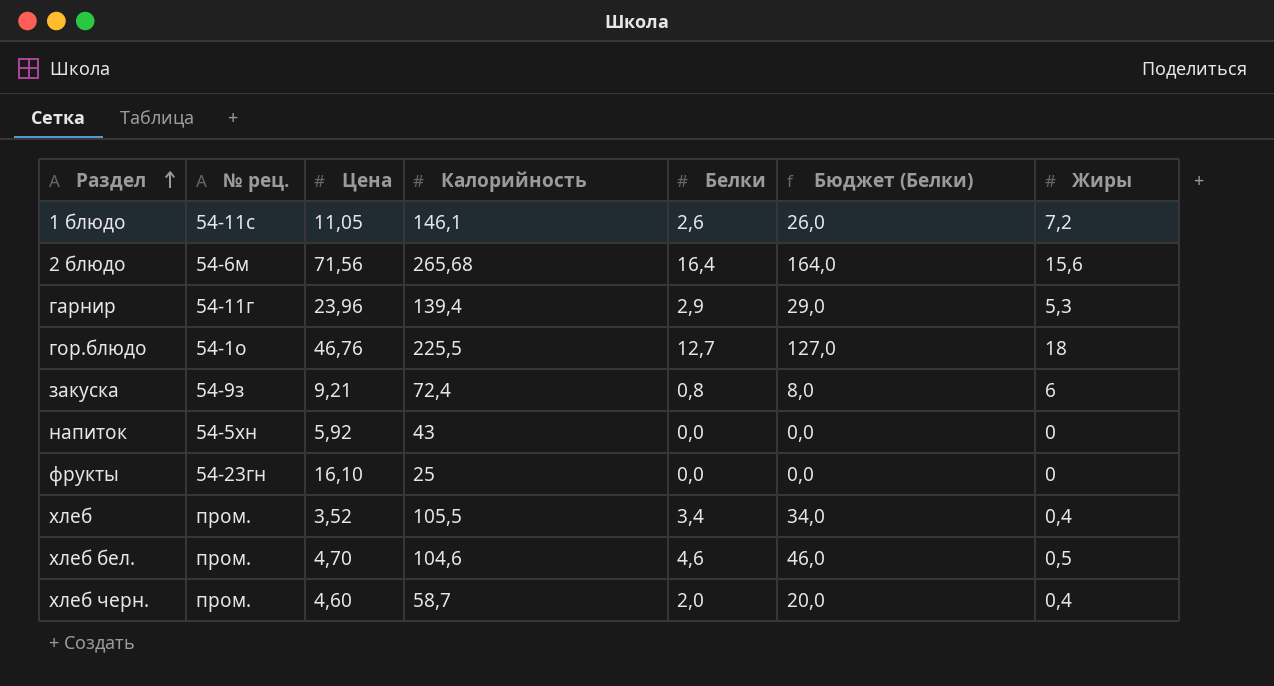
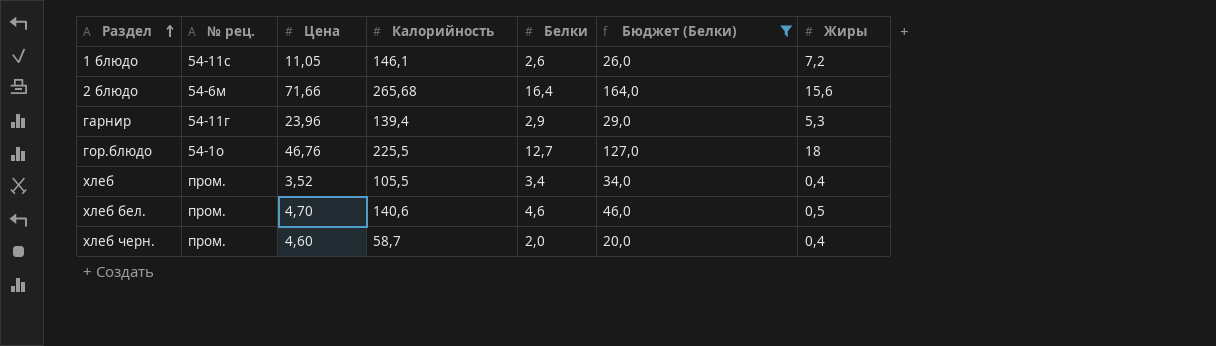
filter: none -> Бюджет (Белки) >= 20,0
2 блюдо | Цена: 71,56 -> 71,66
хлеб бел. | Калорийность: 104,6 -> 140,6

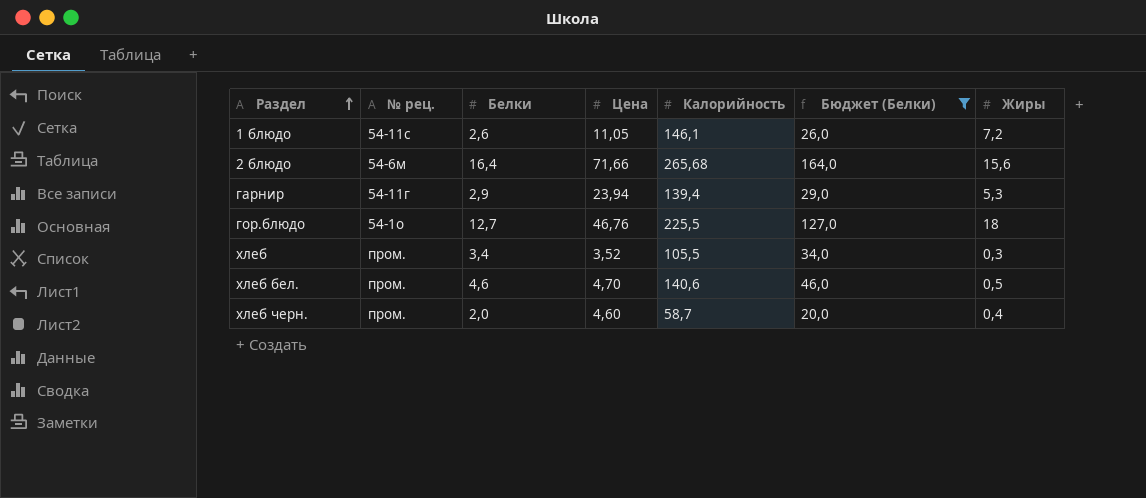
column Белки | position: 5 -> 3
гарнир | Цена: 23,96 -> 23,94
хлеб | Жиры: 0,4 -> 0,3

